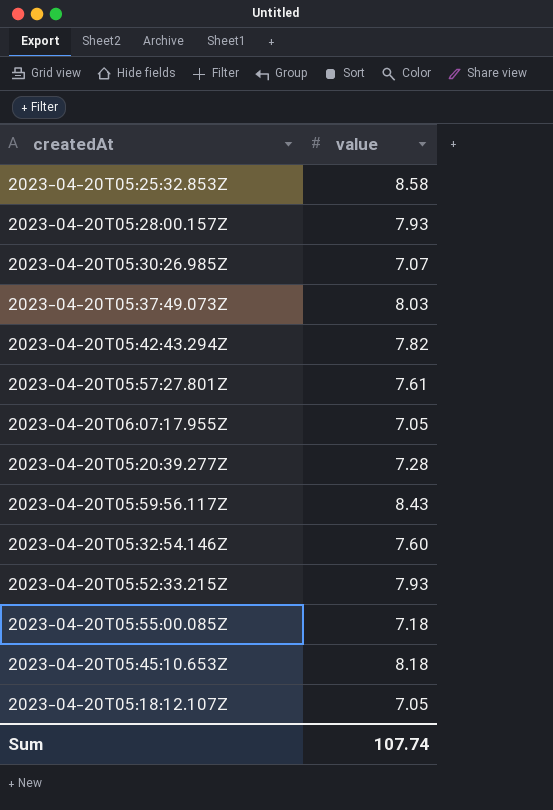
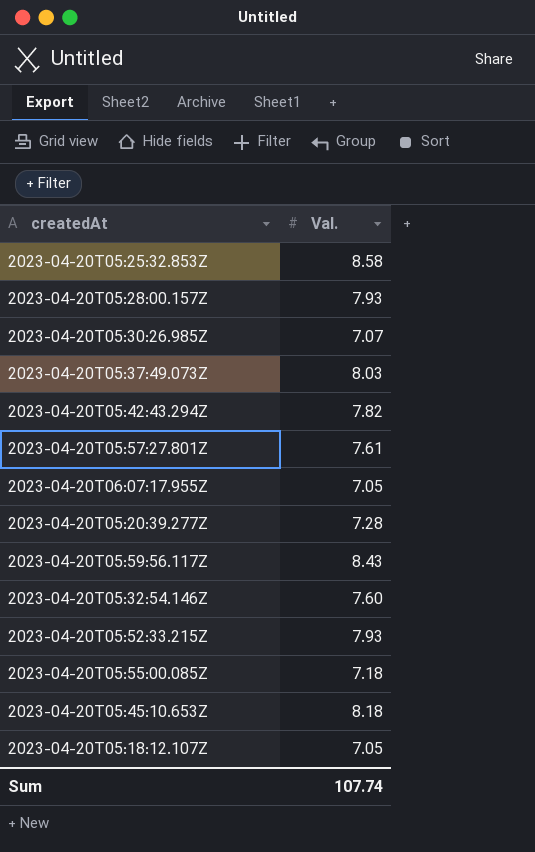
column name: value -> Val.

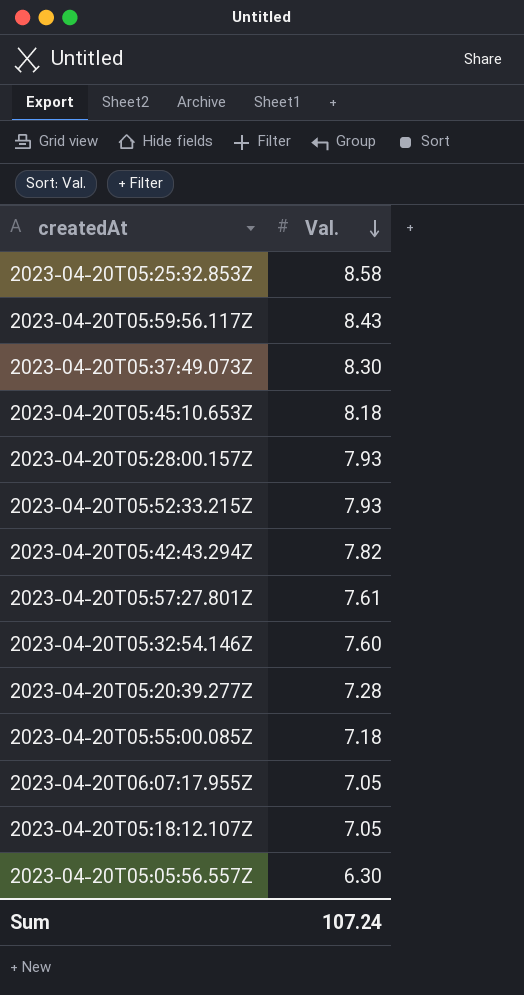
row order: none -> Val. descending
row 2023-04-20T05:30:26.985Z: 7.07 -> none
2023-04-20T05:37:49.073Z | Val.: 8.03 -> 8.30
row 2023-04-20T05:05:56.557Z: none -> 6.30
Sum | Val.: 107.74 -> 107.24

